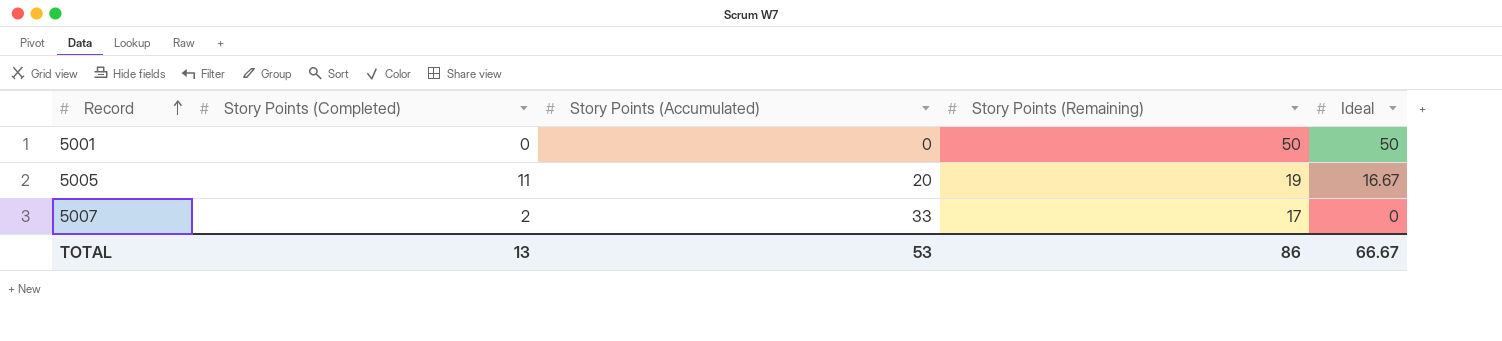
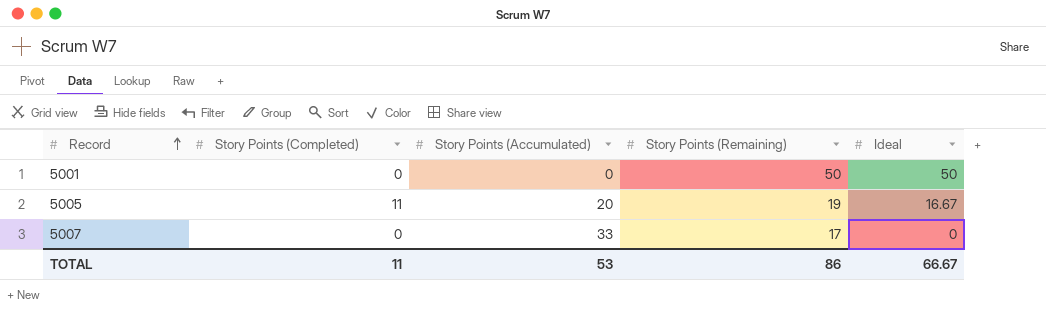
5007 | Story Points (Completed): 2 -> 0
TOTAL | Story Points (Completed): 13 -> 11

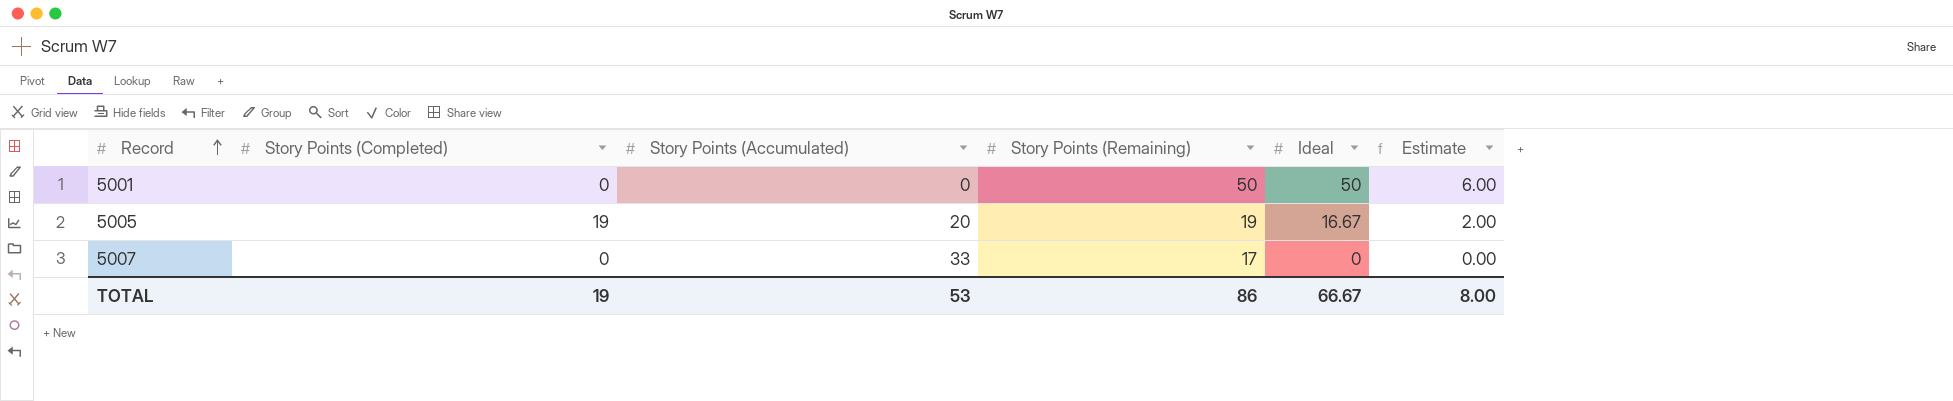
column Estimate | formula: none -> [Ideal] * 0.12
5005 | Story Points (Completed): 11 -> 19
TOTAL | Story Points (Completed): 11 -> 19

